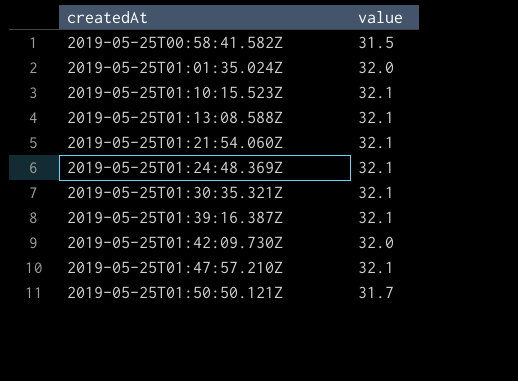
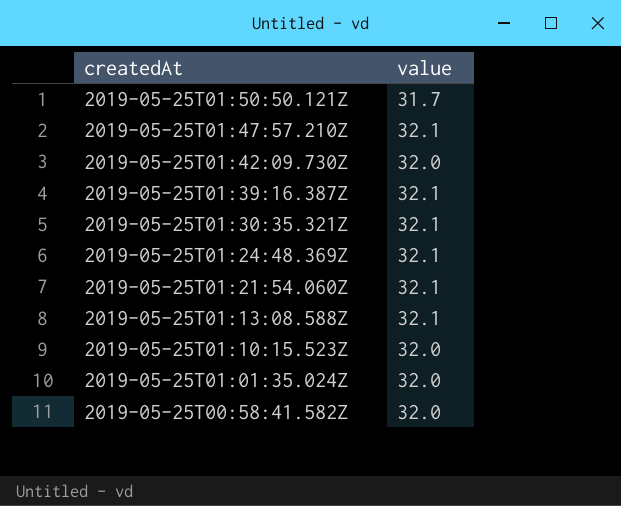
row order: createdAt ascending -> createdAt descending
2019-05-25T01:10:15.523Z | value: 32.1 -> 32.0
2019-05-25T00:58:41.582Z | value: 31.5 -> 32.0

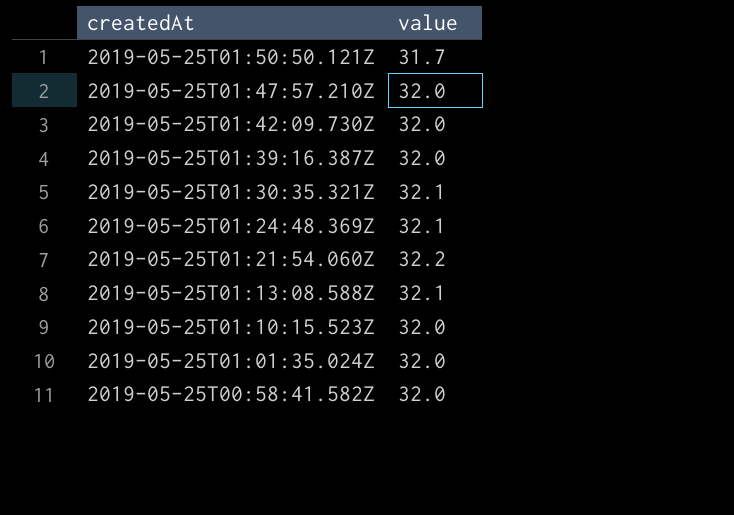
2019-05-25T01:47:57.210Z | value: 32.1 -> 32.0
2019-05-25T01:39:16.387Z | value: 32.1 -> 32.0
2019-05-25T01:21:54.060Z | value: 32.1 -> 32.2

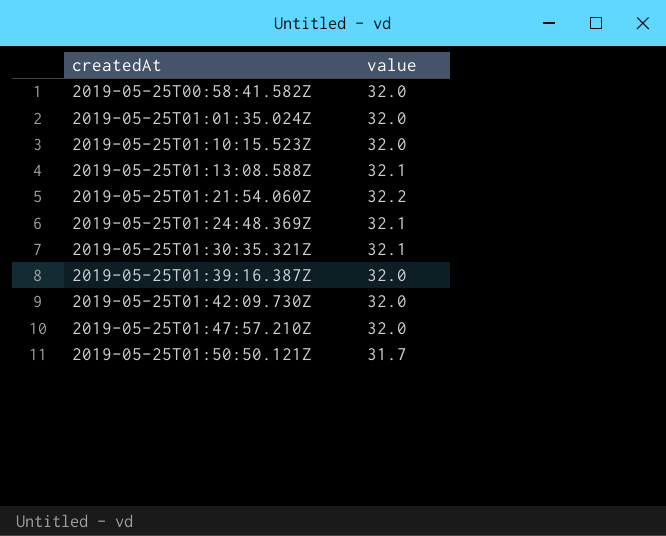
row order: createdAt descending -> createdAt ascending

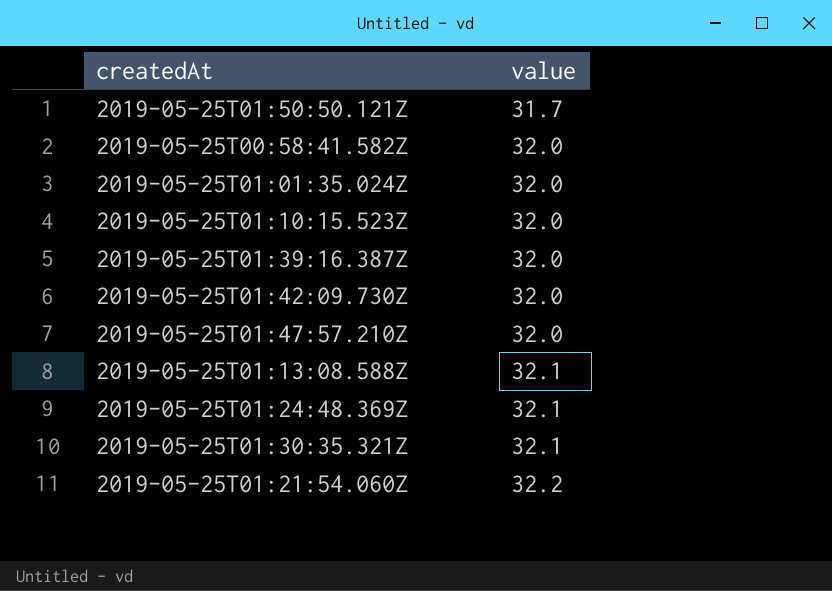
row order: createdAt ascending -> value ascending

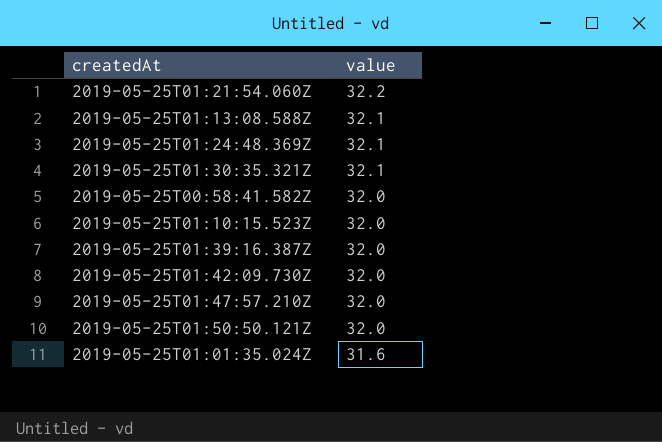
row order: value ascending -> value descending
2019-05-25T01:50:50.121Z | value: 31.7 -> 32.0
2019-05-25T01:01:35.024Z | value: 32.0 -> 31.6

